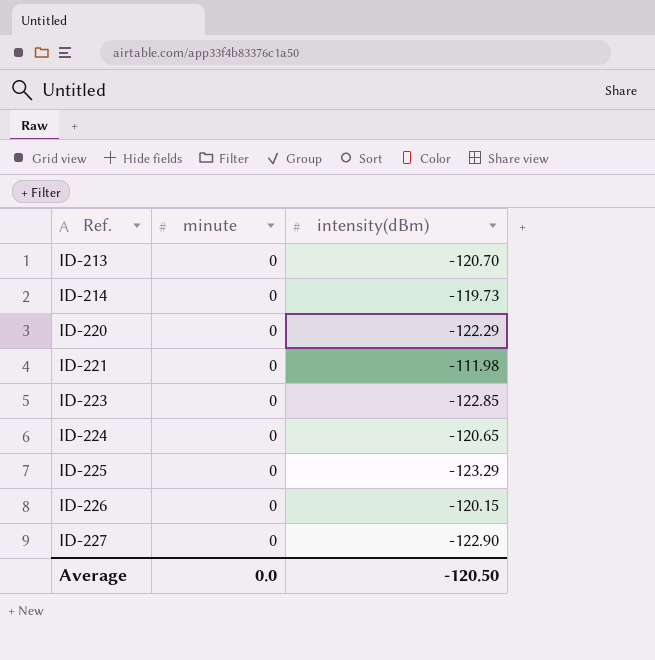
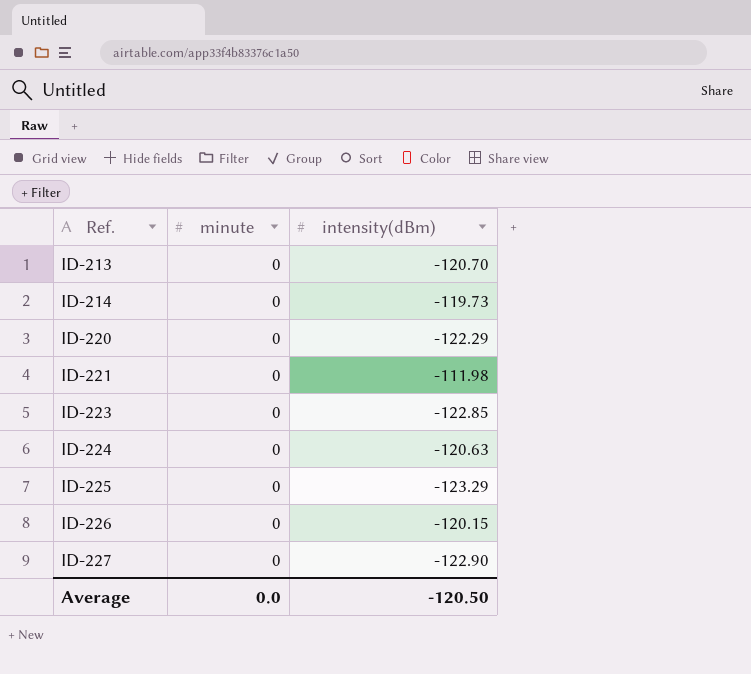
ID-224 | intensity(dBm): -120.65 -> -120.63

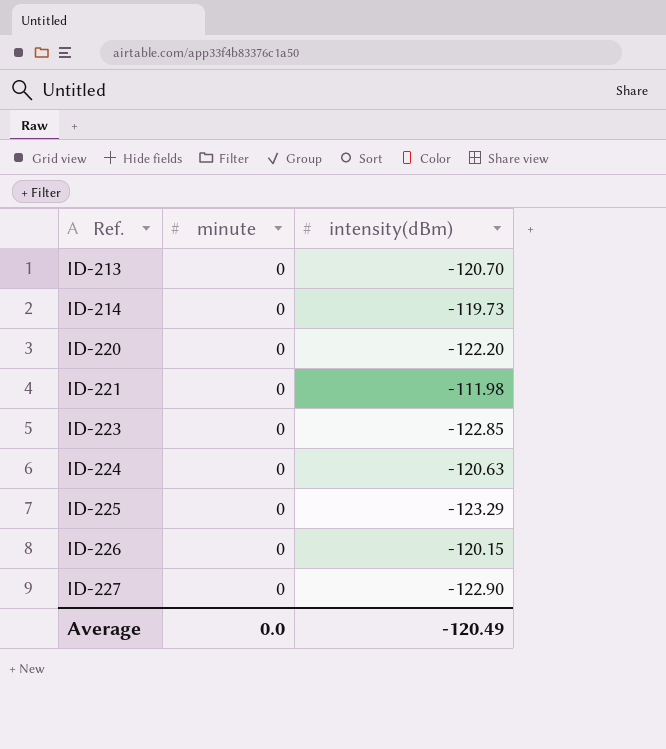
ID-220 | intensity(dBm): -122.29 -> -122.20
Average | intensity(dBm): -120.50 -> -120.49

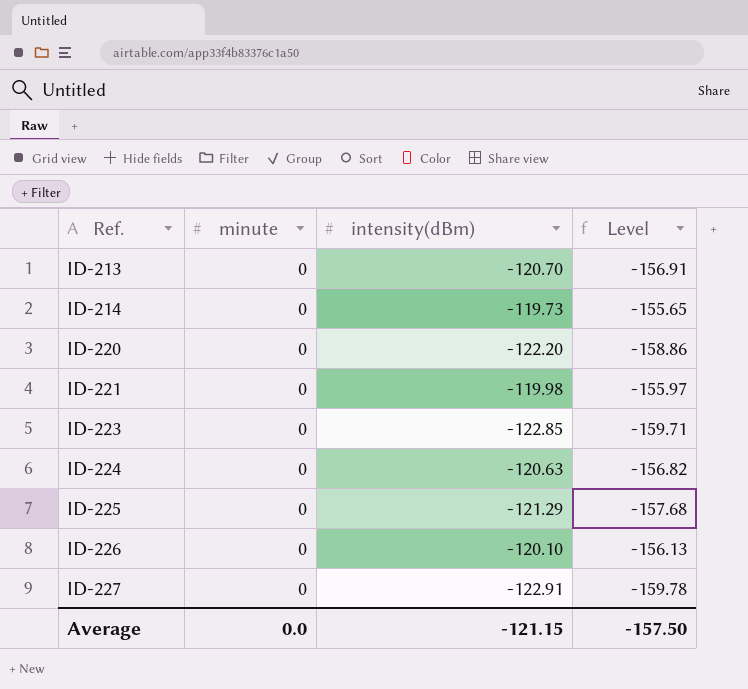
column Level | formula: none -> [intensity(dBm)] * 1.3
ID-221 | intensity(dBm): -111.98 -> -119.98
ID-225 | intensity(dBm): -123.29 -> -121.29
ID-226 | intensity(dBm): -120.15 -> -120.10
ID-227 | intensity(dBm): -122.90 -> -122.91
Average | intensity(dBm): -120.49 -> -121.15

